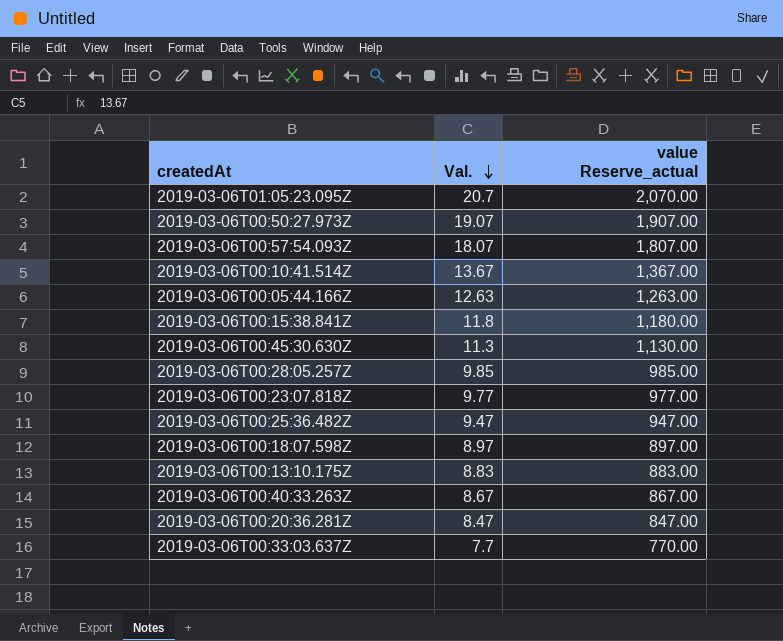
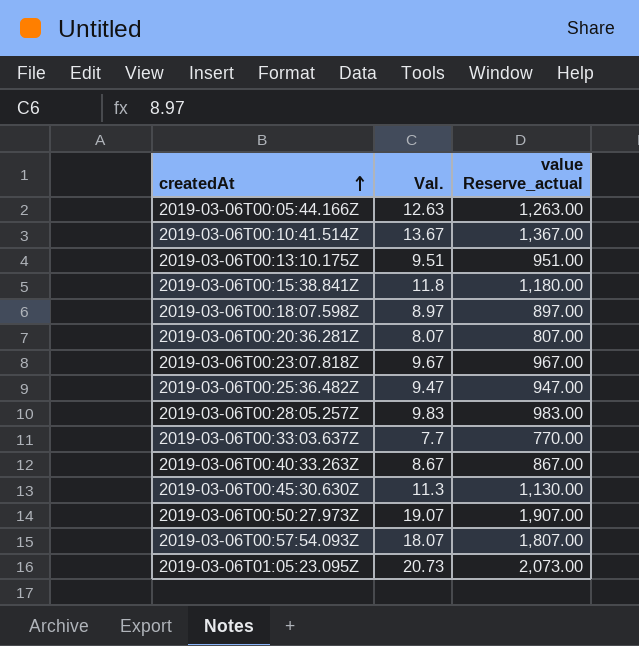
row order: Val. descending -> createdAt ascending
2019-03-06T00:13:10.175Z | Val.: 8.83 -> 9.51
2019-03-06T00:13:10.175Z | value Reserve_actual: 883.00 -> 951.00
2019-03-06T00:20:36.281Z | Val.: 8.47 -> 8.07
2019-03-06T00:20:36.281Z | value Reserve_actual: 847.00 -> 807.00
2019-03-06T00:23:07.818Z | Val.: 9.77 -> 9.67
2019-03-06T00:23:07.818Z | value Reserve_actual: 977.00 -> 967.00
2019-03-06T00:28:05.257Z | Val.: 9.85 -> 9.83
2019-03-06T00:28:05.257Z | value Reserve_actual: 985.00 -> 983.00
2019-03-06T01:05:23.095Z | Val.: 20.7 -> 20.73
2019-03-06T01:05:23.095Z | value Reserve_actual: 2,070.00 -> 2,073.00

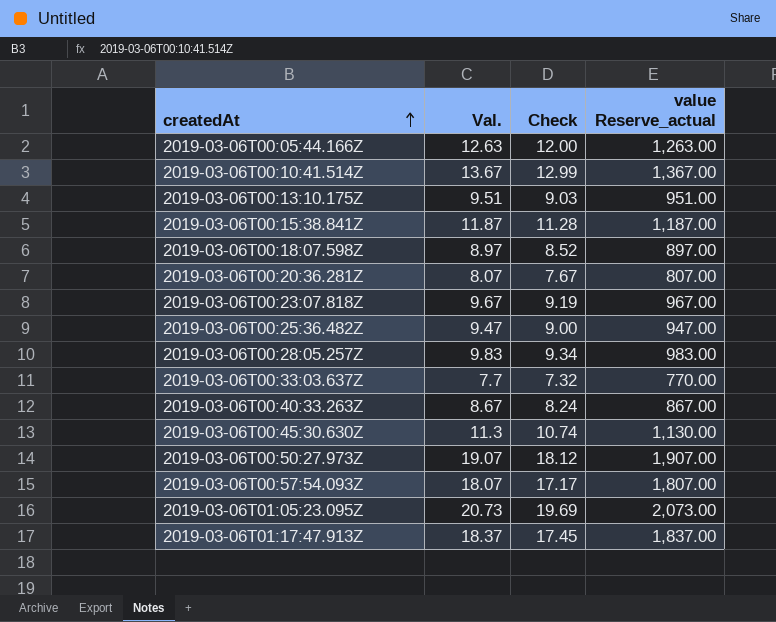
column Check | formula: none -> [Val.] * 0.95
2019-03-06T00:15:38.841Z | Val.: 11.8 -> 11.87
2019-03-06T00:15:38.841Z | value Reserve_actual: 1,180.00 -> 1,187.00
row 2019-03-06T01:17:47.913Z: none -> 18.37 | 17.45 | 1,837.00

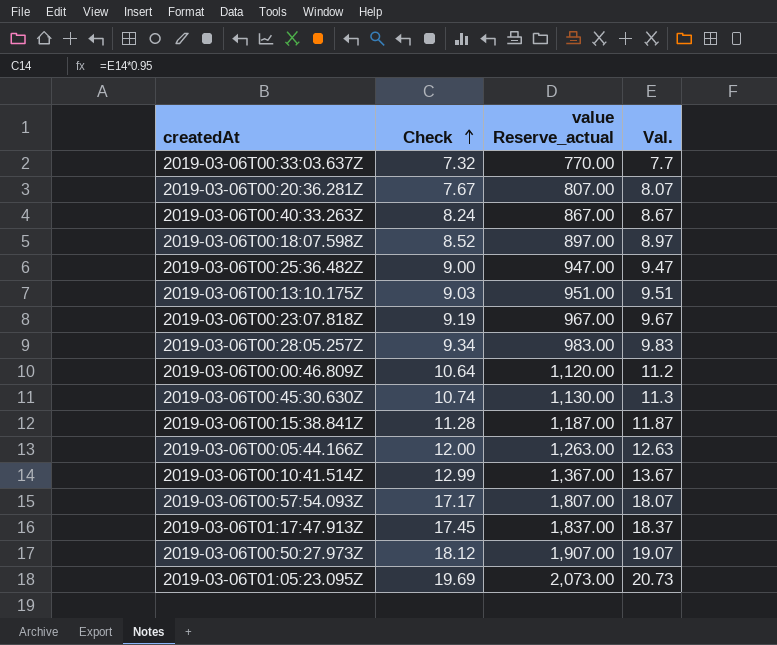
row order: createdAt ascending -> Check ascending
column Val. | position: 2 -> 4
row 2019-03-06T00:00:46.809Z: none -> 10.64 | 1,120.00 | 11.2

